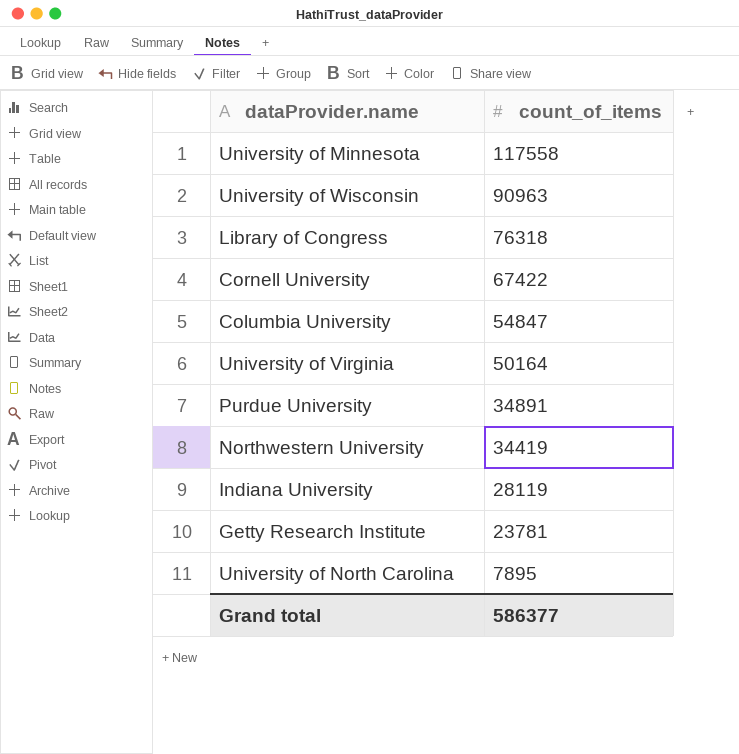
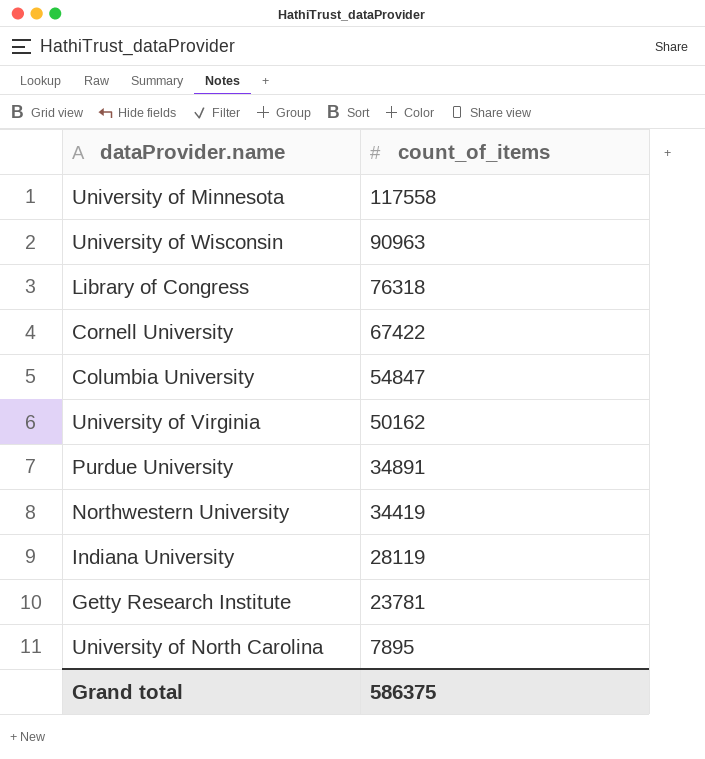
University of Virginia | count_of_items: 50164 -> 50162
Grand total | count_of_items: 586377 -> 586375

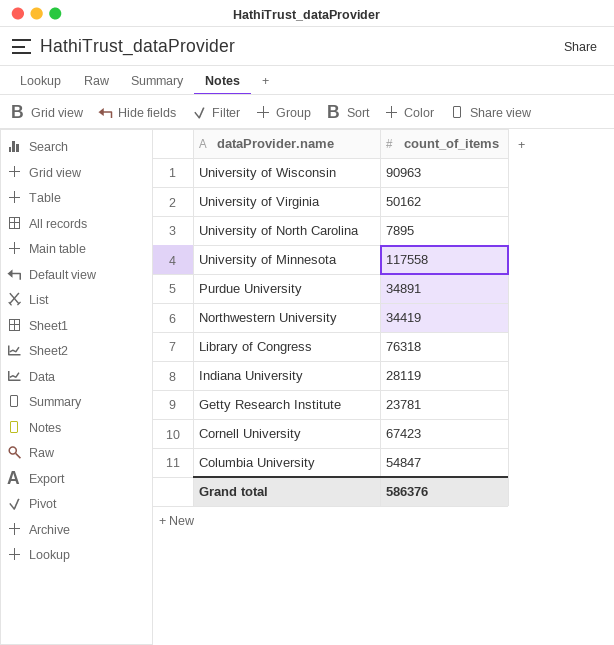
row order: count_of_items descending -> dataProvider.name descending
Cornell University | count_of_items: 67422 -> 67423
Grand total | count_of_items: 586375 -> 586376

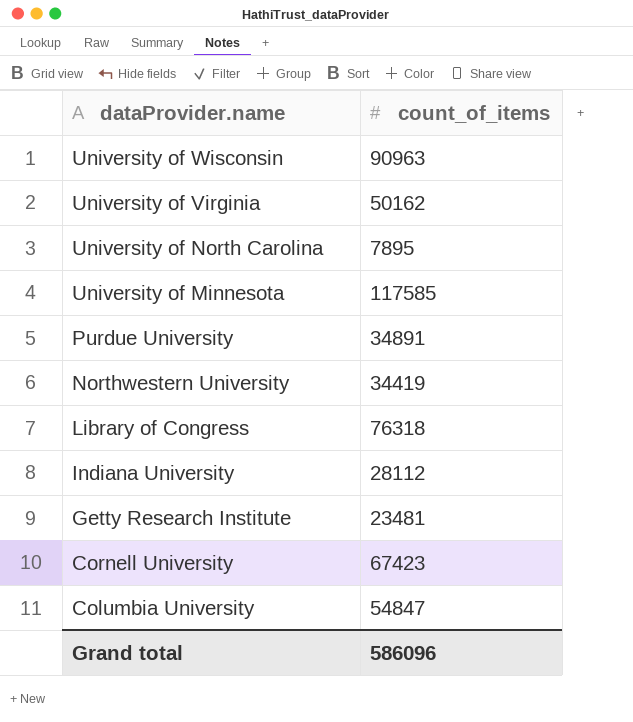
University of Minnesota | count_of_items: 117558 -> 117585
Indiana University | count_of_items: 28119 -> 28112
Getty Research Institute | count_of_items: 23781 -> 23481
Grand total | count_of_items: 586376 -> 586096

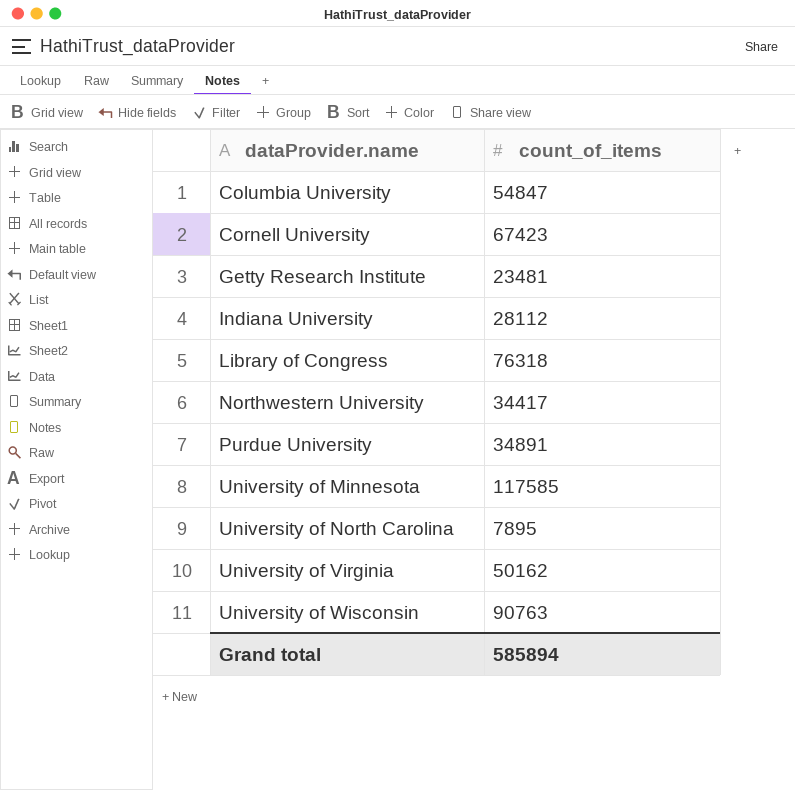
row order: dataProvider.name descending -> dataProvider.name ascending
Northwestern University | count_of_items: 34419 -> 34417
University of Wisconsin | count_of_items: 90963 -> 90763
Grand total | count_of_items: 586096 -> 585894

